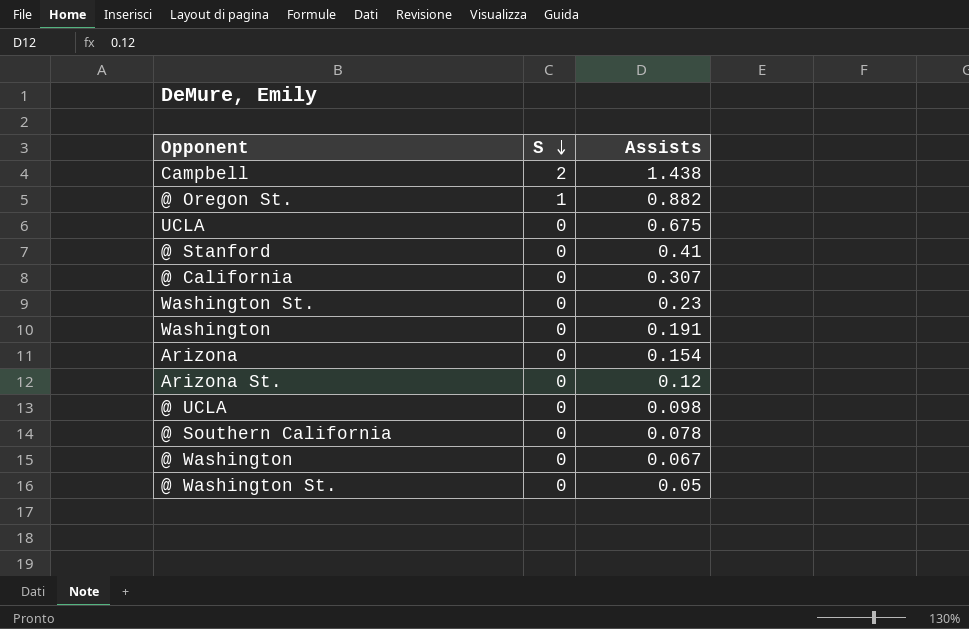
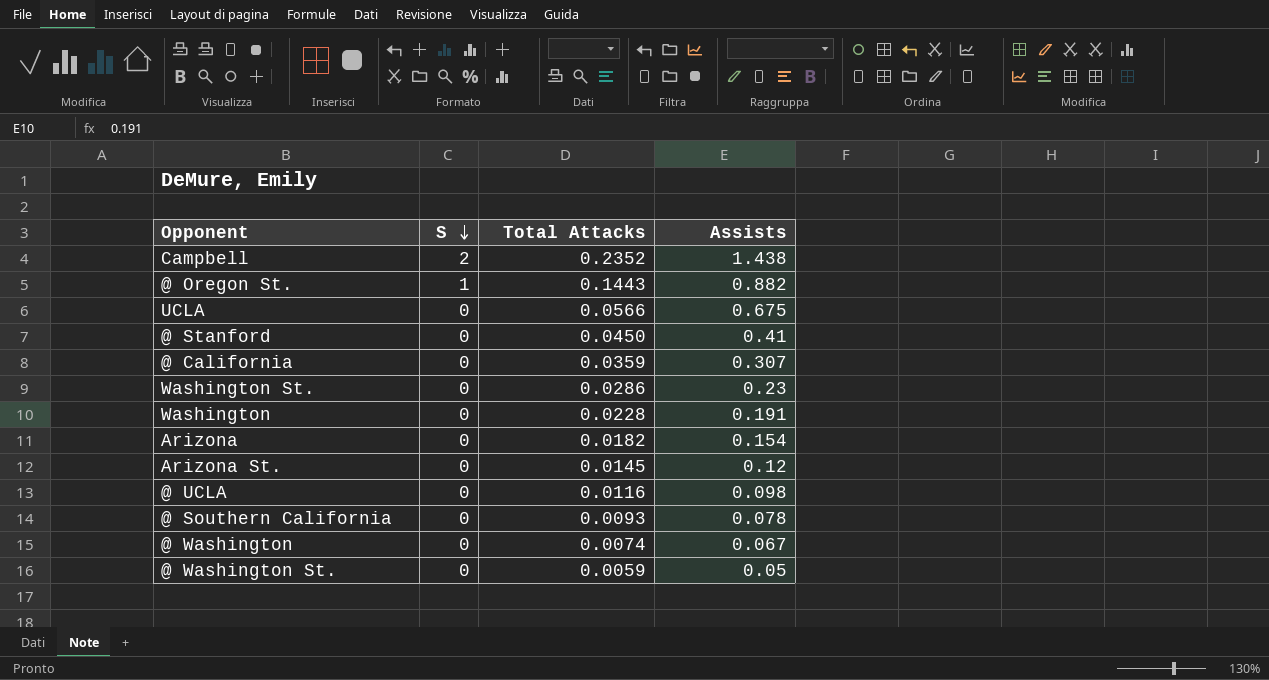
column Total Attacks | position: none -> 3

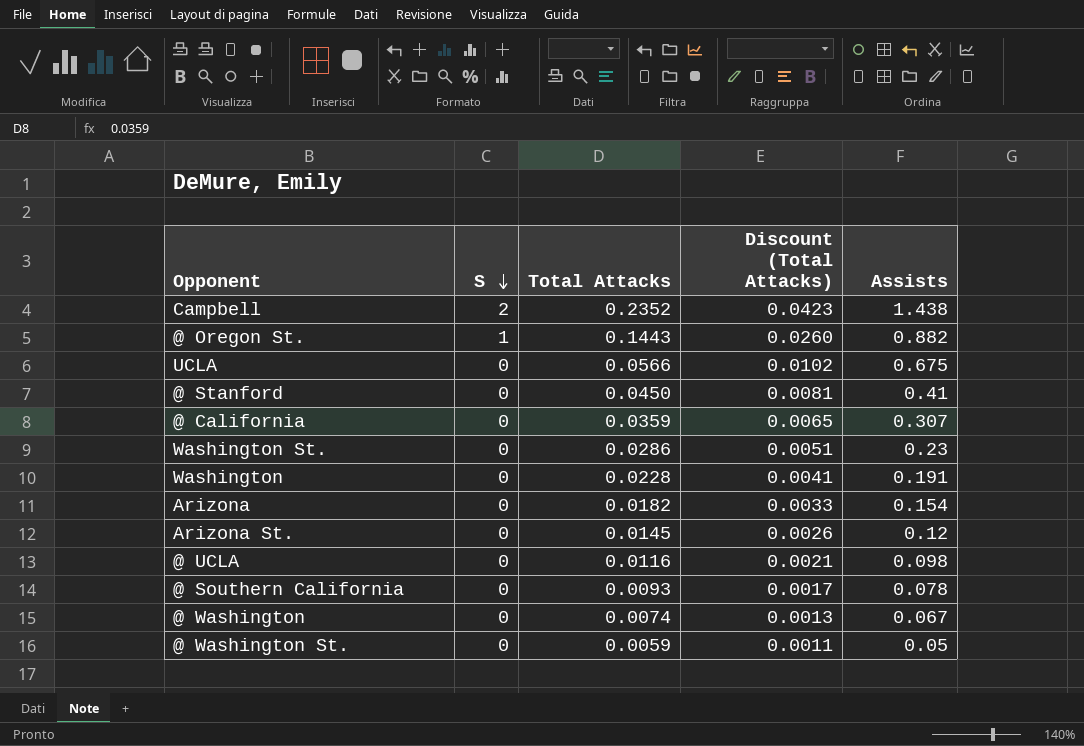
column Discount (Total Attacks) | formula: none -> [Total Attacks] * 0.18

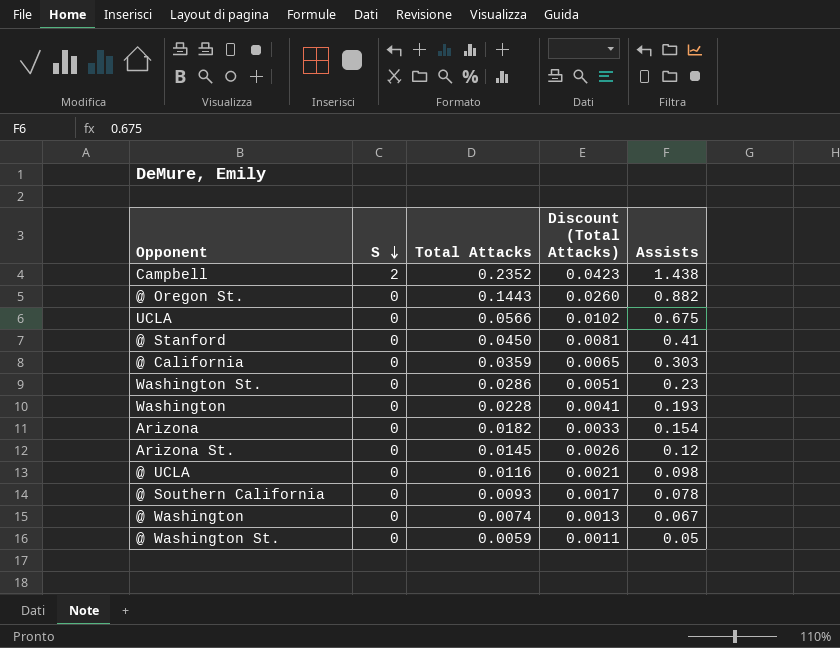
@ Oregon St. | S: 1 -> 0
@ California | Assists: 0.307 -> 0.303
Washington | Assists: 0.191 -> 0.193

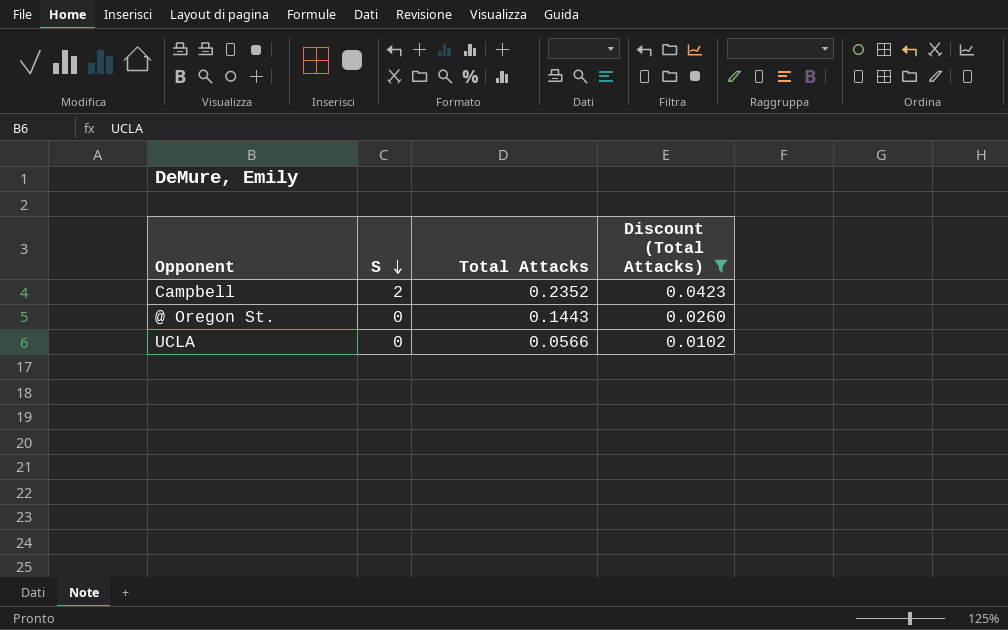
filter: none -> Discount (Total Attacks) >= 0.0102
column Assists | position: 5 -> none

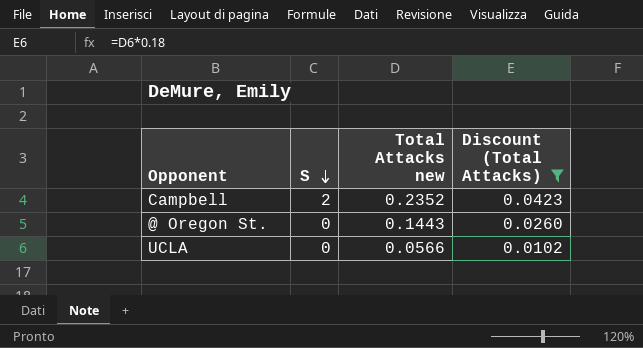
column name: Total Attacks -> Total Attacks new

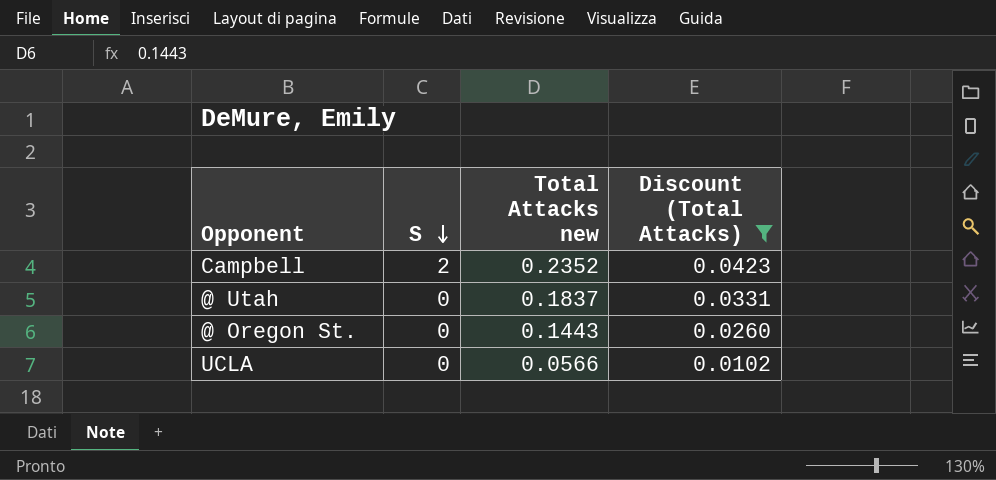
row @ Utah: none -> 0 | 0.1837 | 0.0331

